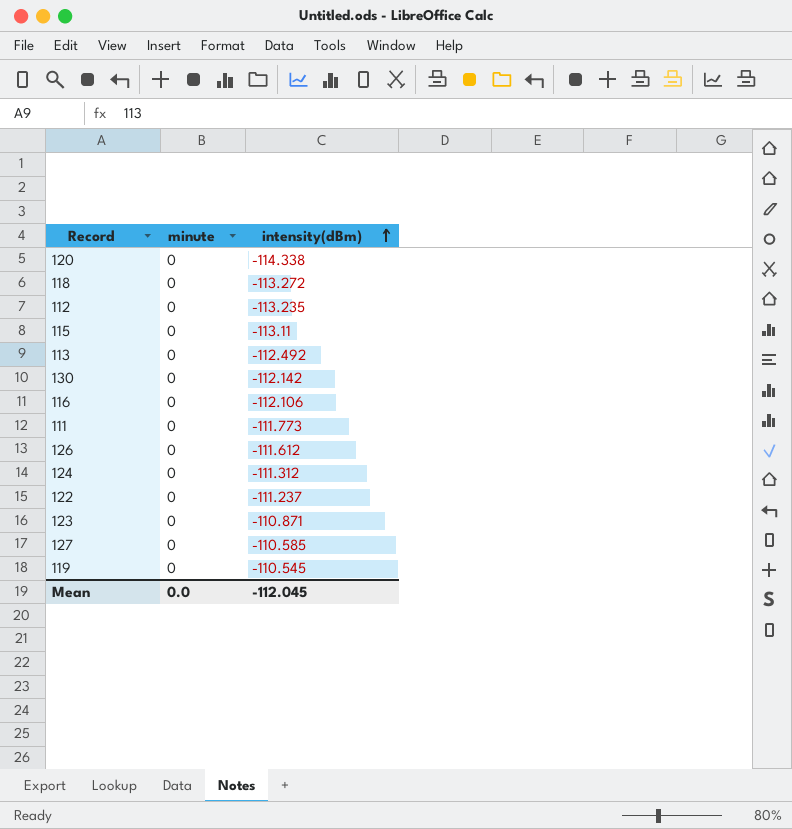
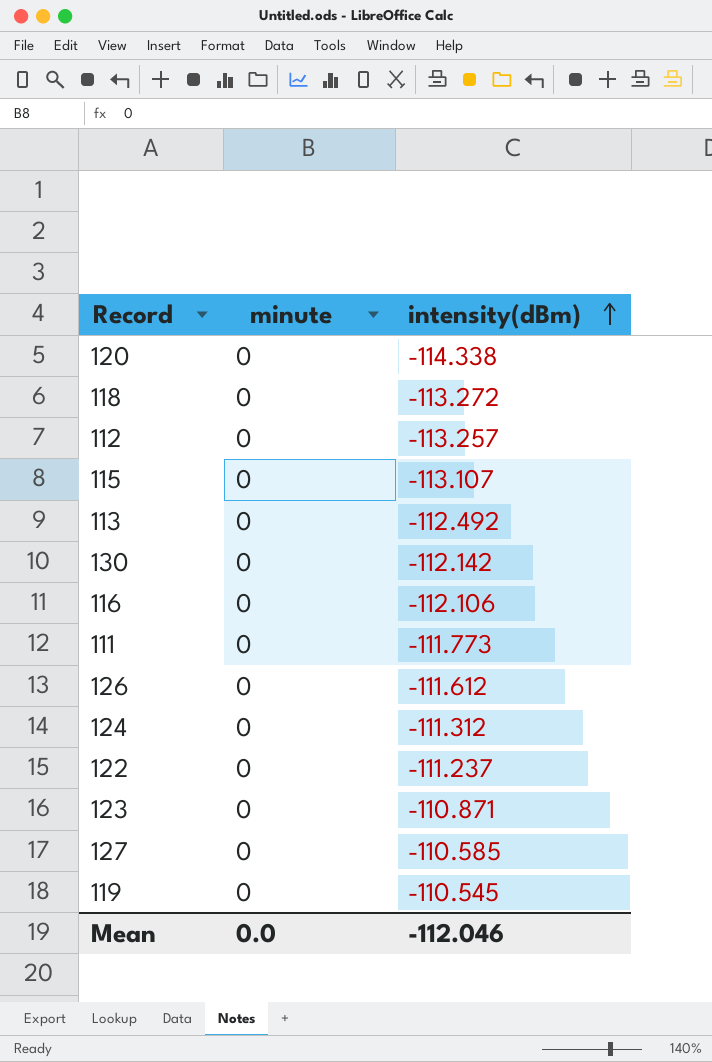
112 | intensity(dBm): -113.235 -> -113.257
115 | intensity(dBm): -113.11 -> -113.107
Mean | intensity(dBm): -112.045 -> -112.046

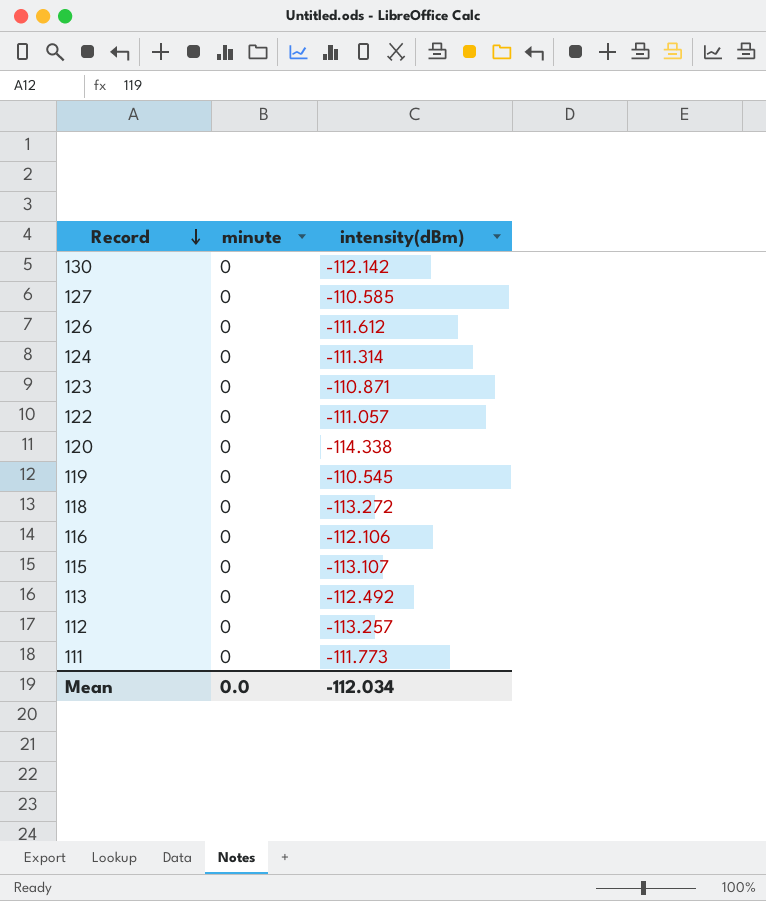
row order: intensity(dBm) ascending -> Record descending
124 | intensity(dBm): -111.312 -> -111.314
122 | intensity(dBm): -111.237 -> -111.057
Mean | intensity(dBm): -112.046 -> -112.034

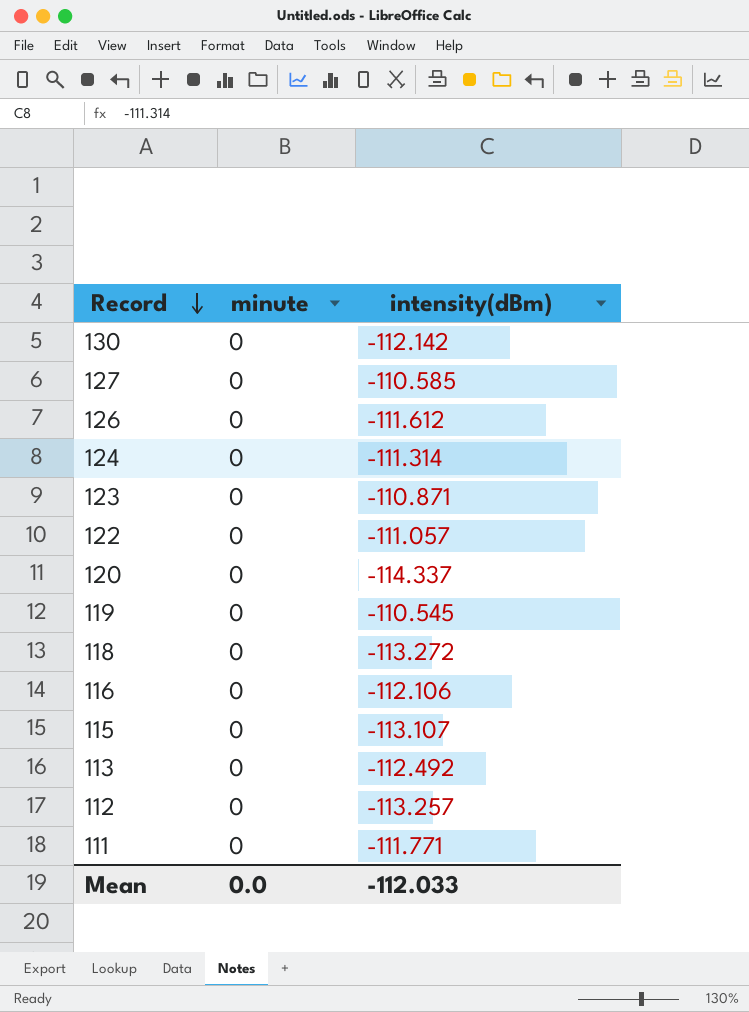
120 | intensity(dBm): -114.338 -> -114.337
111 | intensity(dBm): -111.773 -> -111.771
Mean | intensity(dBm): -112.034 -> -112.033

